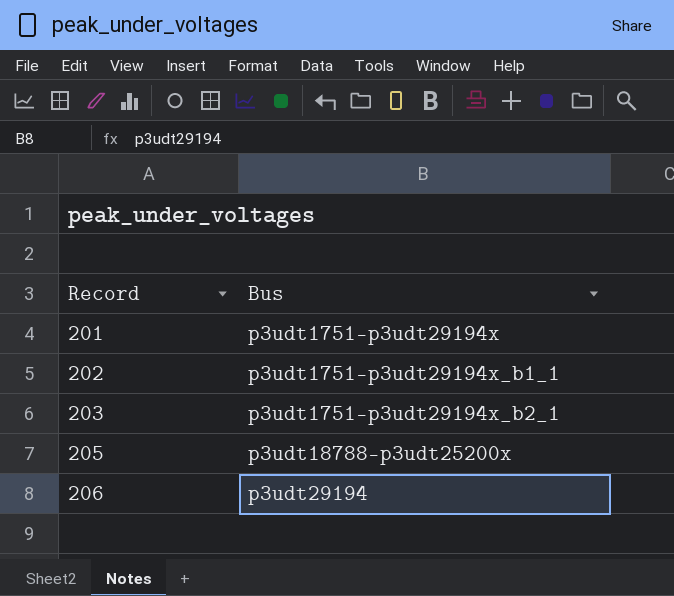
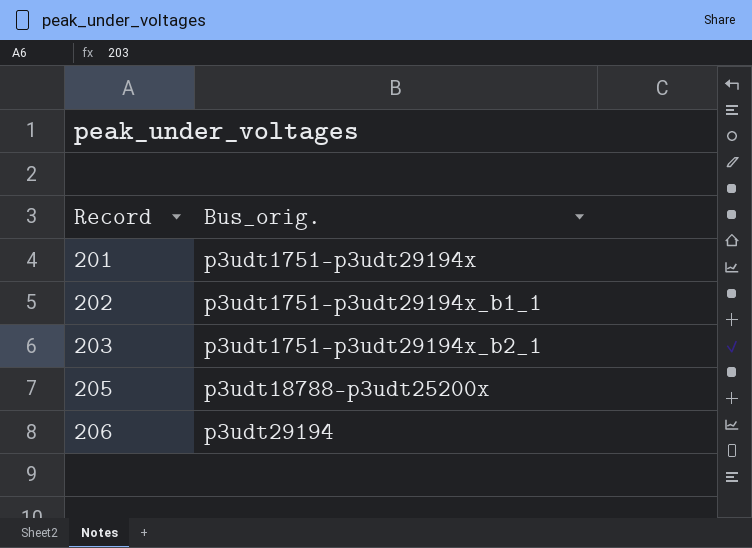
column name: Bus -> Bus_orig.

